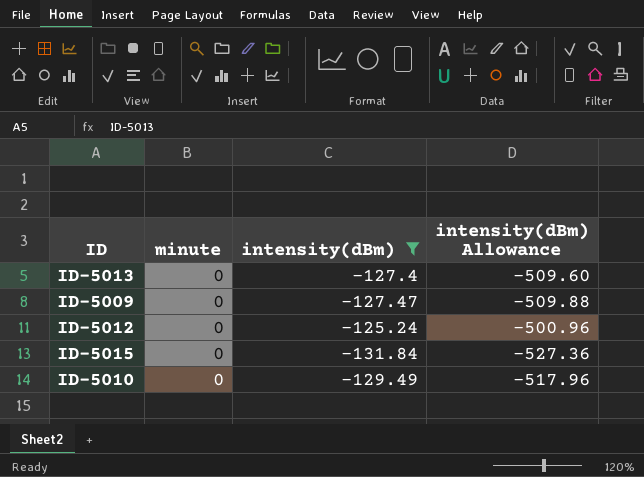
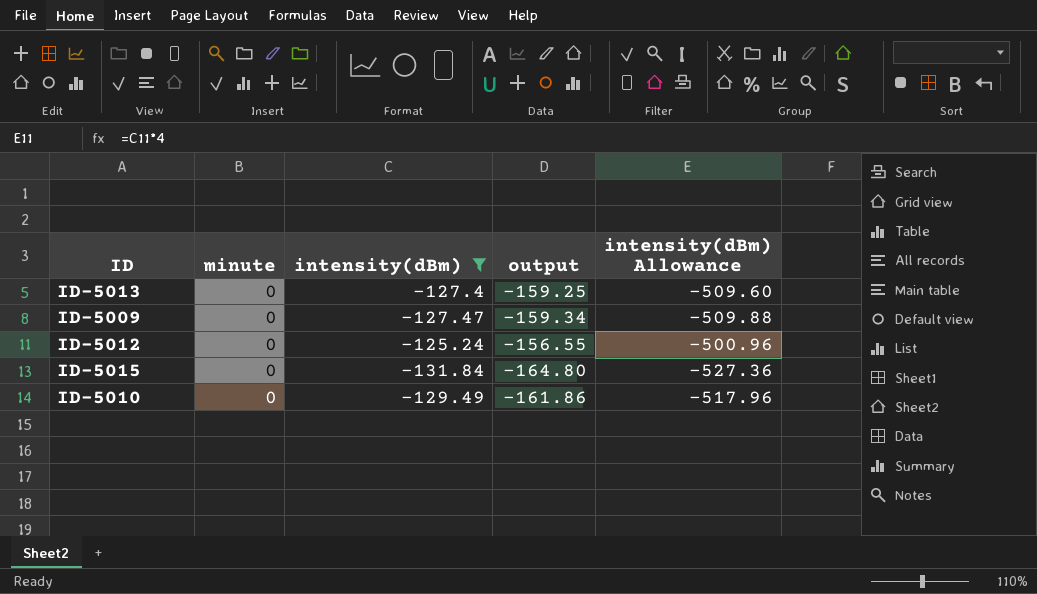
column output | formula: none -> [intensity(dBm)] * 1.25

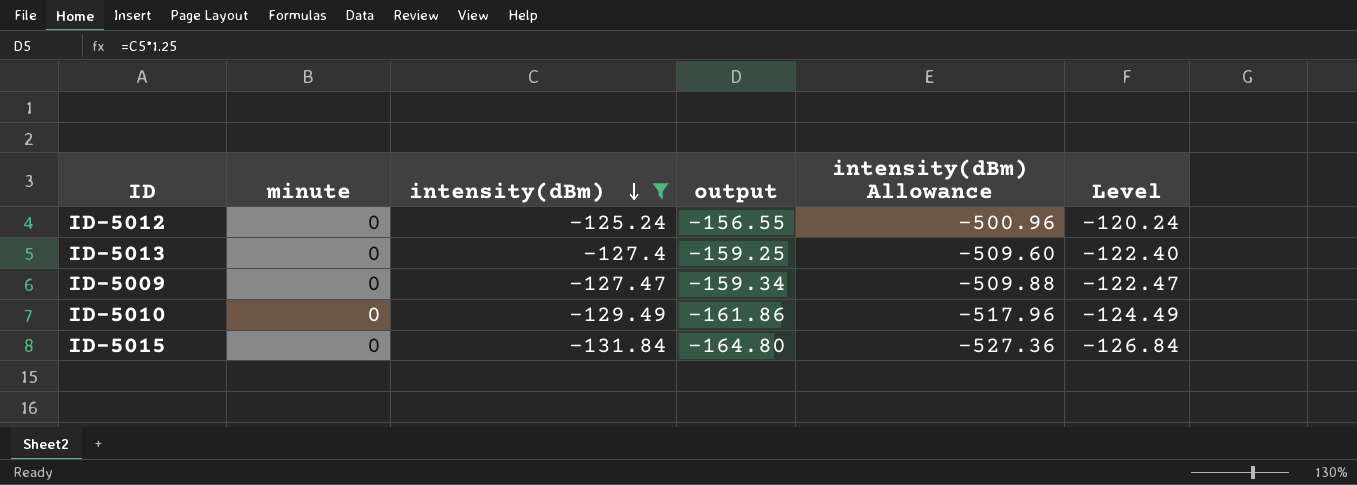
row order: none -> intensity(dBm) descending
column Level | formula: none -> [intensity(dBm)] + 5

